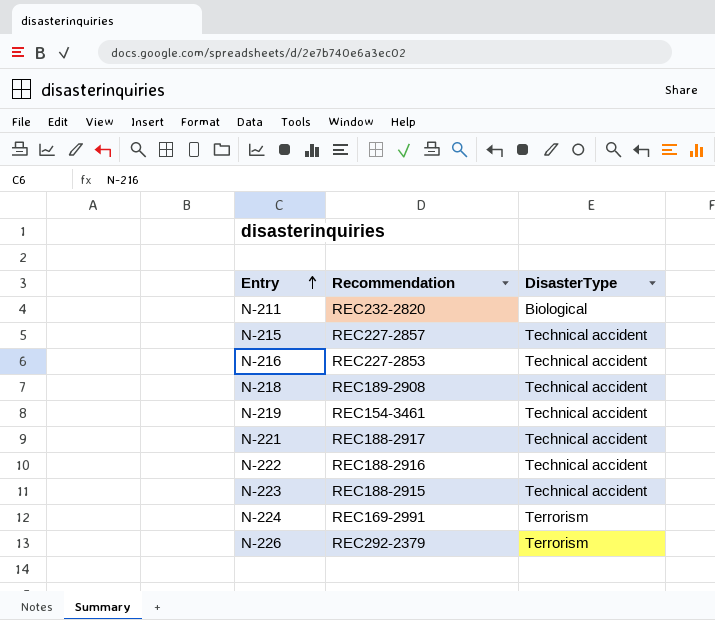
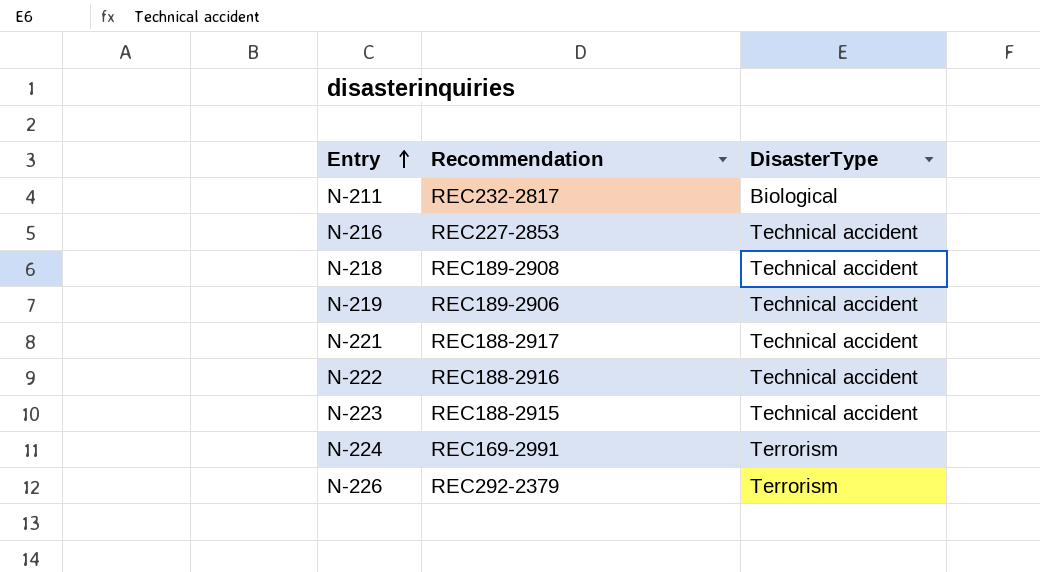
row N-215: REC227-2857 | Technical accident -> none
N-211 | Recommendation: REC232-2820 -> REC232-2817
N-219 | Recommendation: REC154-3461 -> REC189-2906

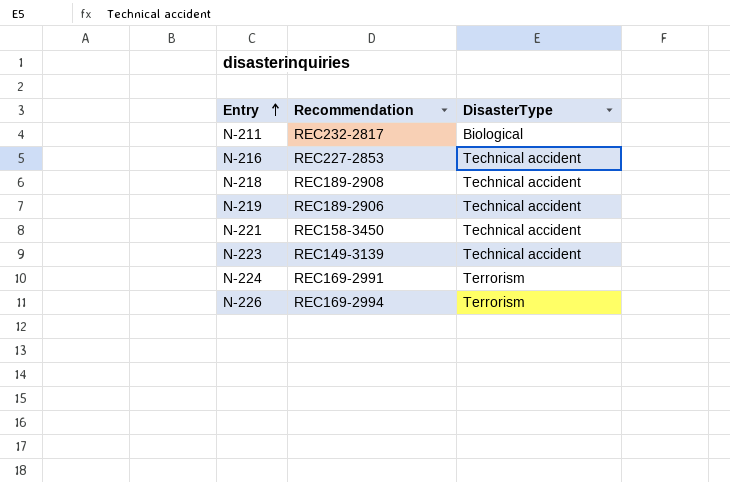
row N-222: REC188-2916 | Technical accident -> none
N-221 | Recommendation: REC188-2917 -> REC158-3450
N-223 | Recommendation: REC188-2915 -> REC149-3139
N-226 | Recommendation: REC292-2379 -> REC169-2994

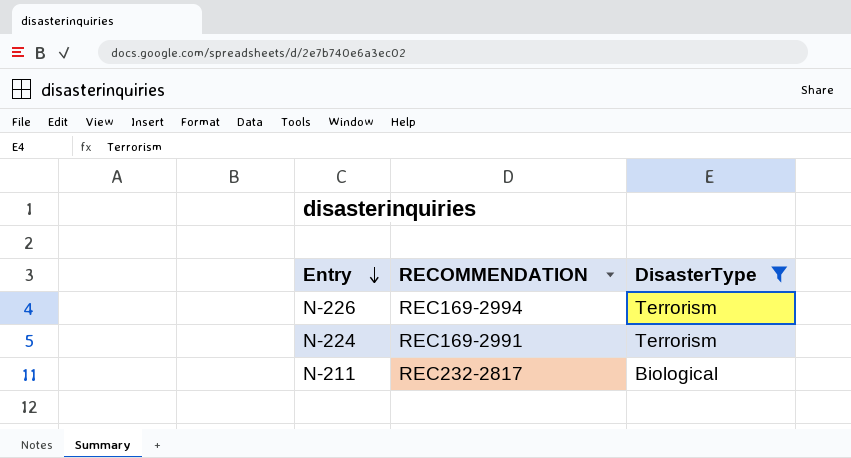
filter: none -> DisasterType != Technical accident
row order: Entry ascending -> Entry descending
column name: Recommendation -> RECOMMENDATION

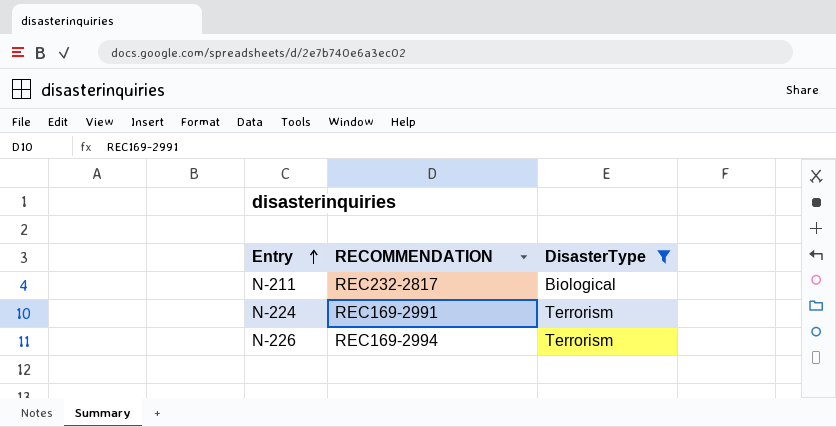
row order: Entry descending -> Entry ascending

